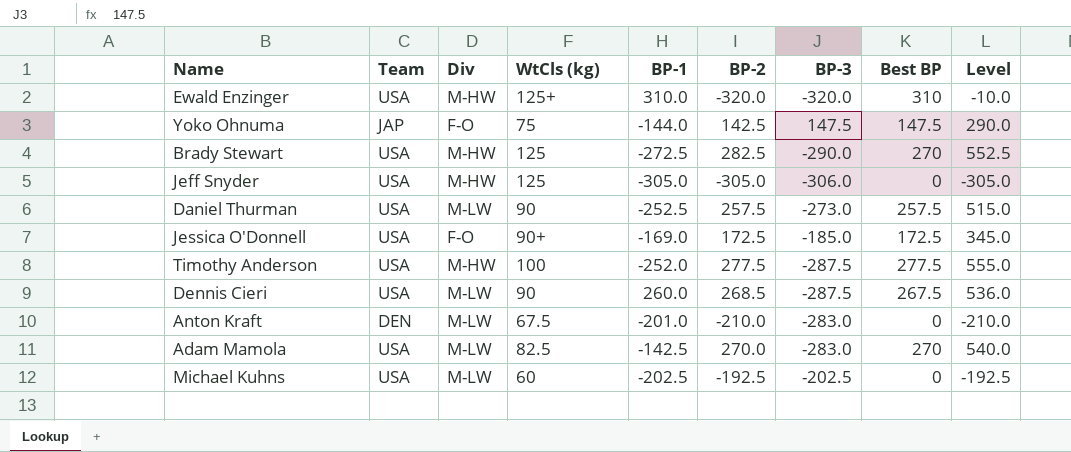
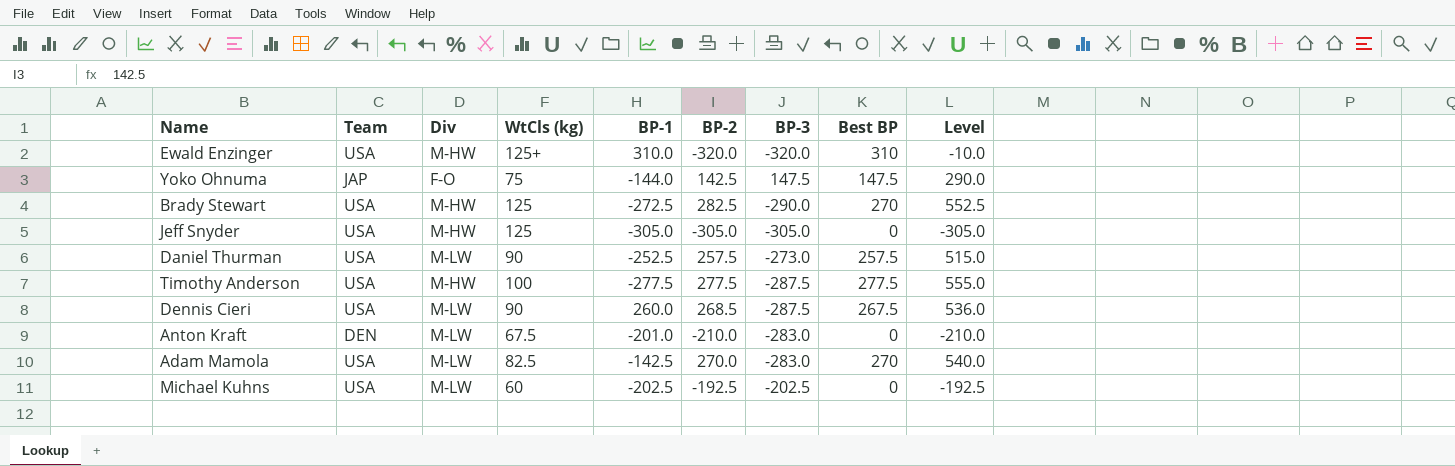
row Jessica O'Donnell: USA | F-O | 90+ | -169.0 | 172.5 | -185.0 | 172.5 | 345.0 -> none
Jeff Snyder | BP-3: -306.0 -> -305.0
Timothy Anderson | BP-1: -252.0 -> -277.5

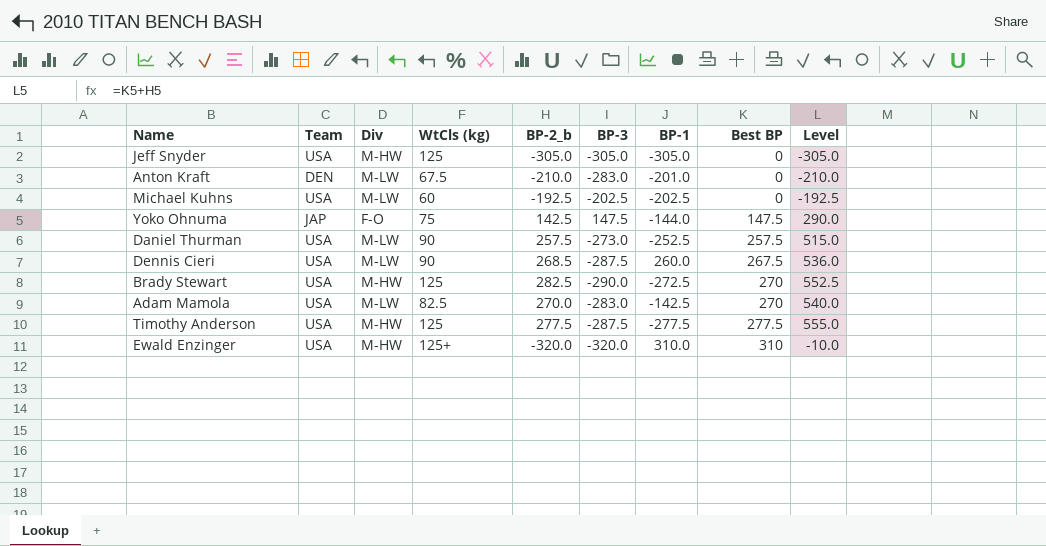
row order: none -> Best BP ascending
column name: BP-2 -> BP-2_b
column BP-1 | position: 5 -> 7
Timothy Anderson | WtCls (kg): 100 -> 125

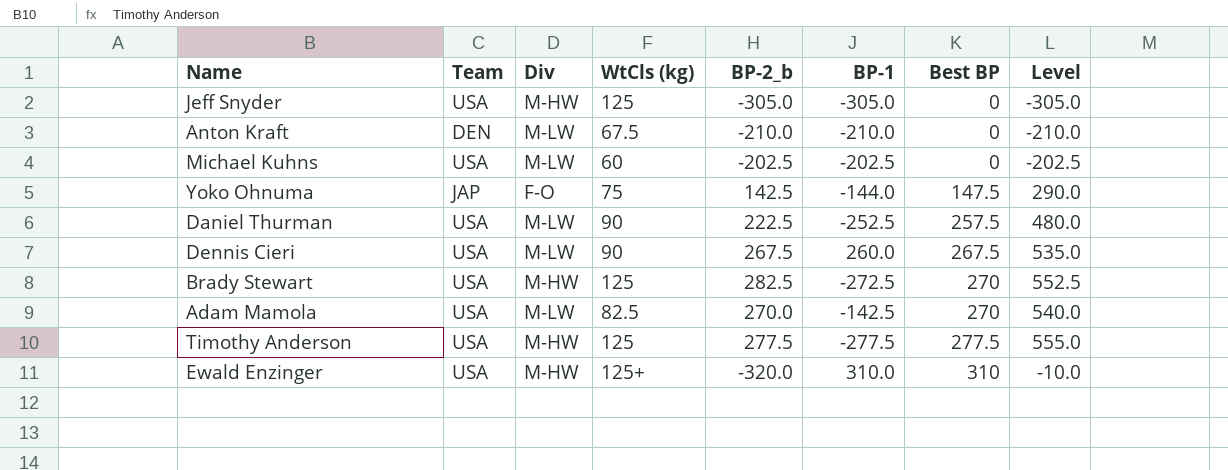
column BP-3 | position: 6 -> none
Anton Kraft | BP-1: -201.0 -> -210.0
Michael Kuhns | BP-2_b: -192.5 -> -202.5
Michael Kuhns | Level: -192.5 -> -202.5
Daniel Thurman | BP-2_b: 257.5 -> 222.5
Daniel Thurman | Level: 515.0 -> 480.0
Dennis Cieri | BP-2_b: 268.5 -> 267.5
Dennis Cieri | Level: 536.0 -> 535.0

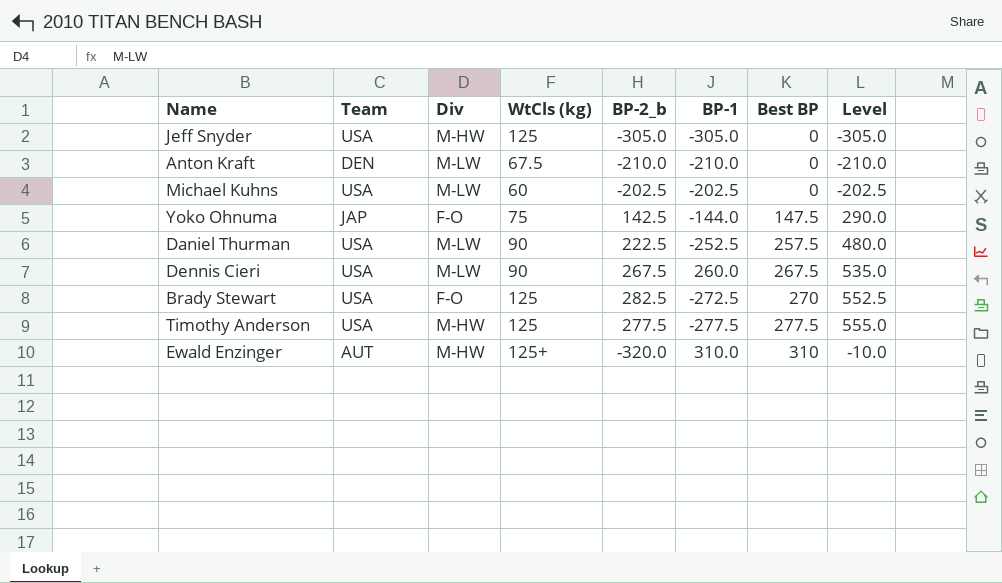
row Adam Mamola: USA | M-LW | 82.5 | 270.0 | -142.5 | 270 | 540.0 -> none
Brady Stewart | Div: M-HW -> F-O
Ewald Enzinger | Team: USA -> AUT

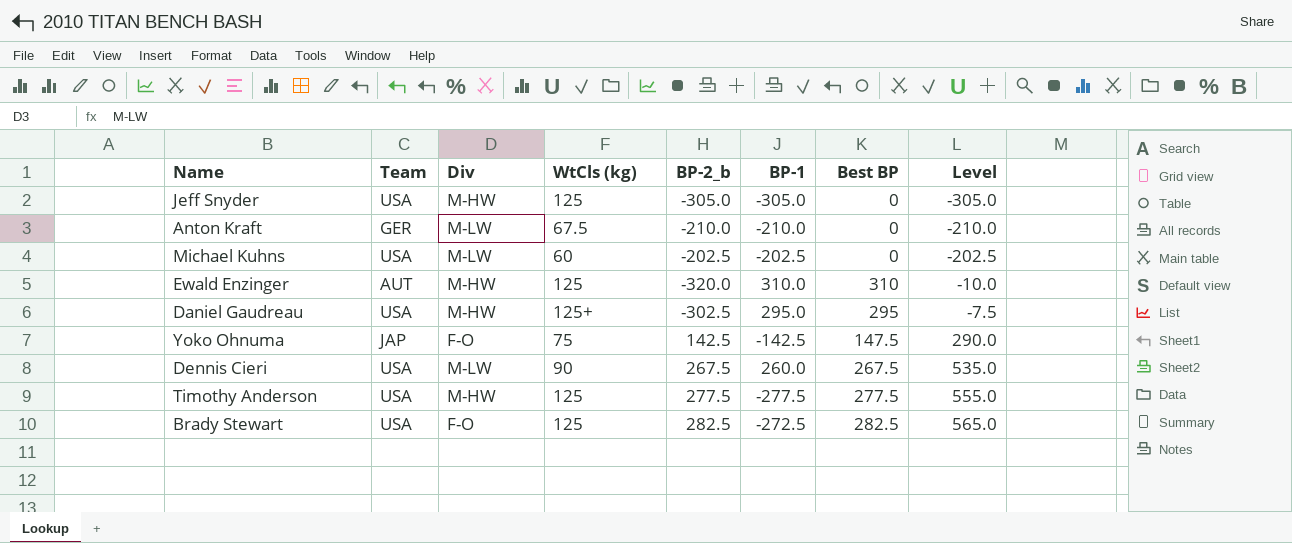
row order: Best BP ascending -> Level ascending
row Daniel Thurman: USA | M-LW | 90 | 222.5 | -252.5 | 257.5 | 480.0 -> none
Anton Kraft | Team: DEN -> GER
Ewald Enzinger | WtCls (kg): 125+ -> 125
row Daniel Gaudreau: none -> USA | M-HW | 125+ | -302.5 | 295.0 | 295 | -7.5
Yoko Ohnuma | BP-1: -144.0 -> -142.5
Brady Stewart | Best BP: 270 -> 282.5
Brady Stewart | Level: 552.5 -> 565.0

